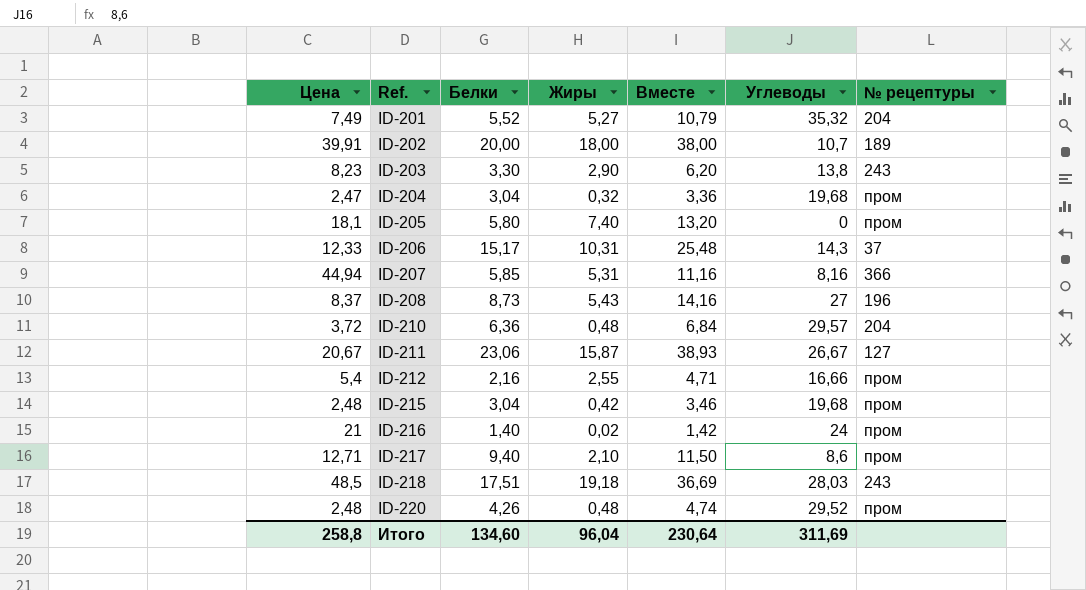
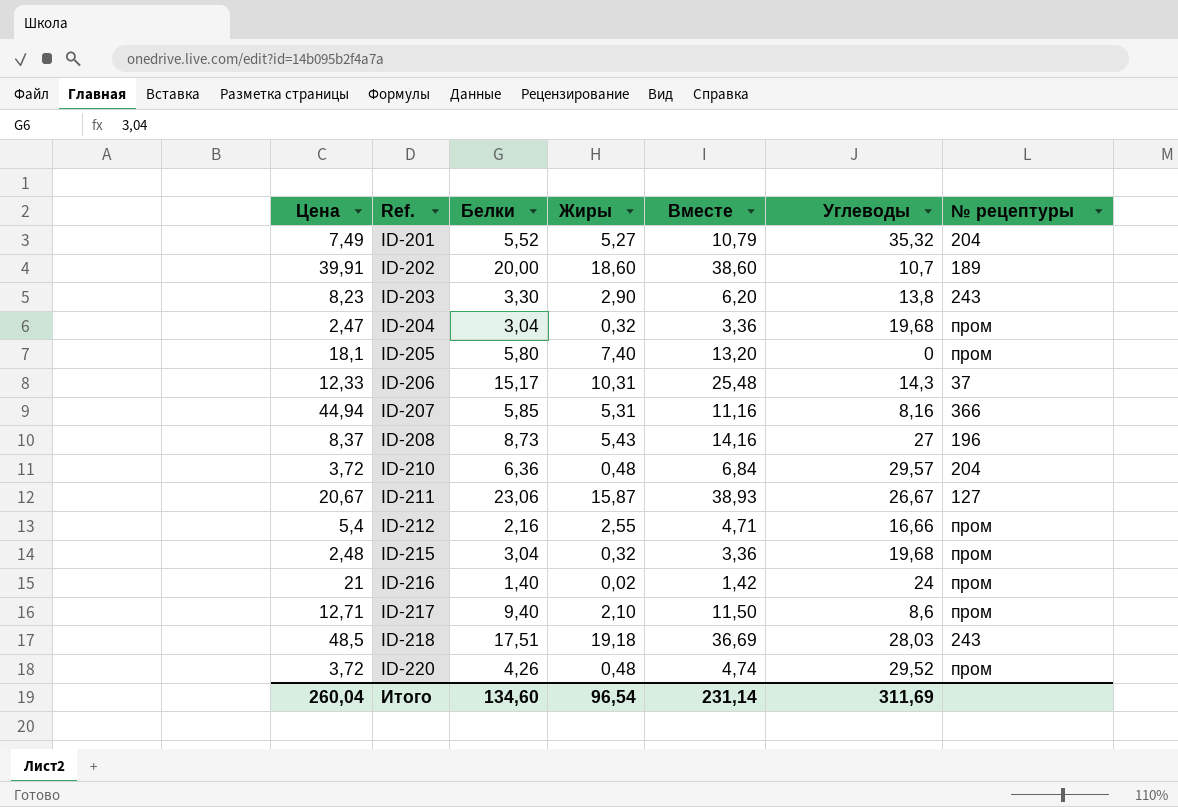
ID-202 | Жиры: 18,00 -> 18,60
ID-202 | Вместе: 38,00 -> 38,60
ID-215 | Жиры: 0,42 -> 0,32
ID-215 | Вместе: 3,46 -> 3,36
ID-220 | Цена: 2,48 -> 3,72
Итого | Цена: 258,8 -> 260,04
Итого | Жиры: 96,04 -> 96,54
Итого | Вместе: 230,64 -> 231,14

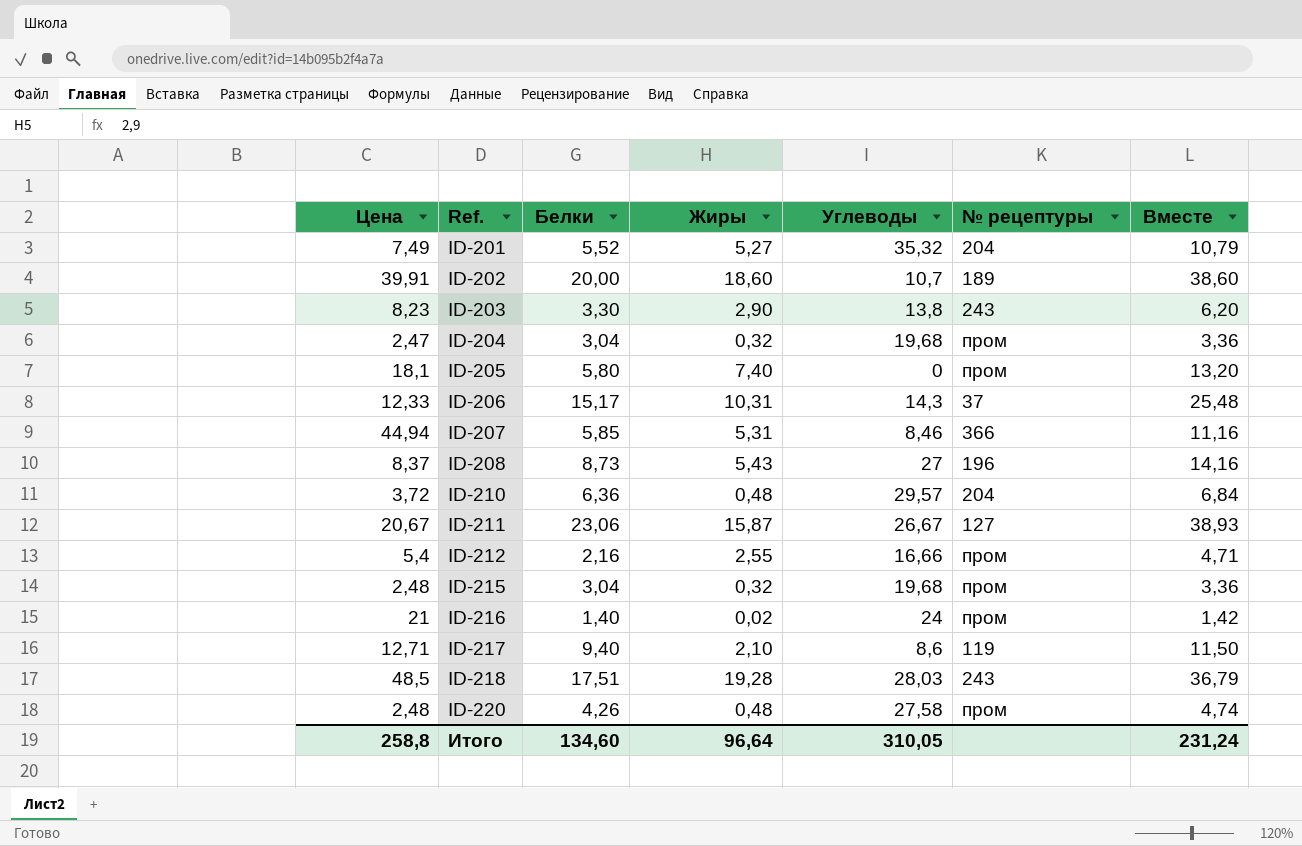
column Вместе | position: 5 -> 7
ID-207 | Углеводы: 8,16 -> 8,46
ID-217 | № рецептуры: пром -> 119
ID-218 | Жиры: 19,18 -> 19,28
ID-218 | Вместе: 36,69 -> 36,79
ID-220 | Цена: 3,72 -> 2,48
ID-220 | Углеводы: 29,52 -> 27,58
Итого | Цена: 260,04 -> 258,8
Итого | Жиры: 96,54 -> 96,64
Итого | Углеводы: 311,69 -> 310,05
Итого | Вместе: 231,14 -> 231,24

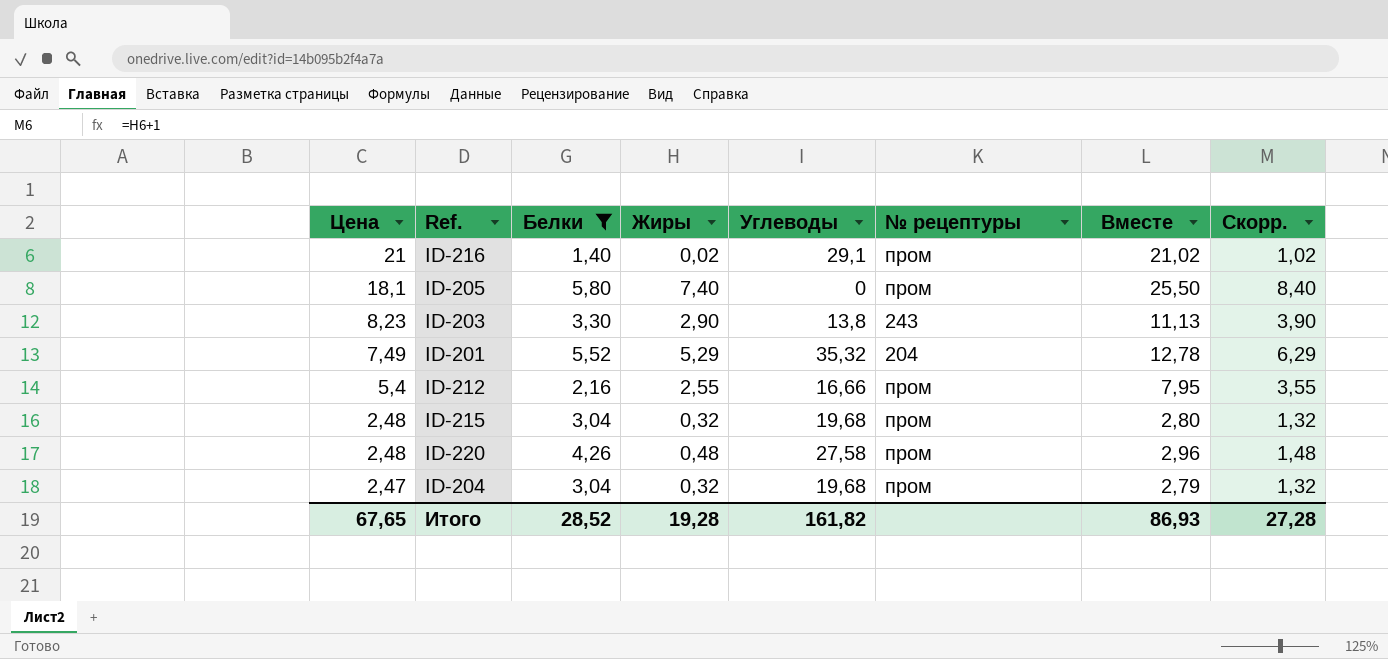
filter: none -> Белки <= 5,80
row order: Ref. ascending -> Цена descending
column Вместе | formula: [Белки] + [Жиры] -> [Цена] + [Жиры]
column Скорр. | formula: none -> [Жиры] + 1
ID-216 | Углеводы: 24 -> 29,1
ID-201 | Жиры: 5,27 -> 5,29
Итого | Цена: 258,8 -> 67,65
Итого | Белки: 134,60 -> 28,52
Итого | Жиры: 96,64 -> 19,28
Итого | Углеводы: 310,05 -> 161,82
Итого | Вместе: 231,24 -> 86,93

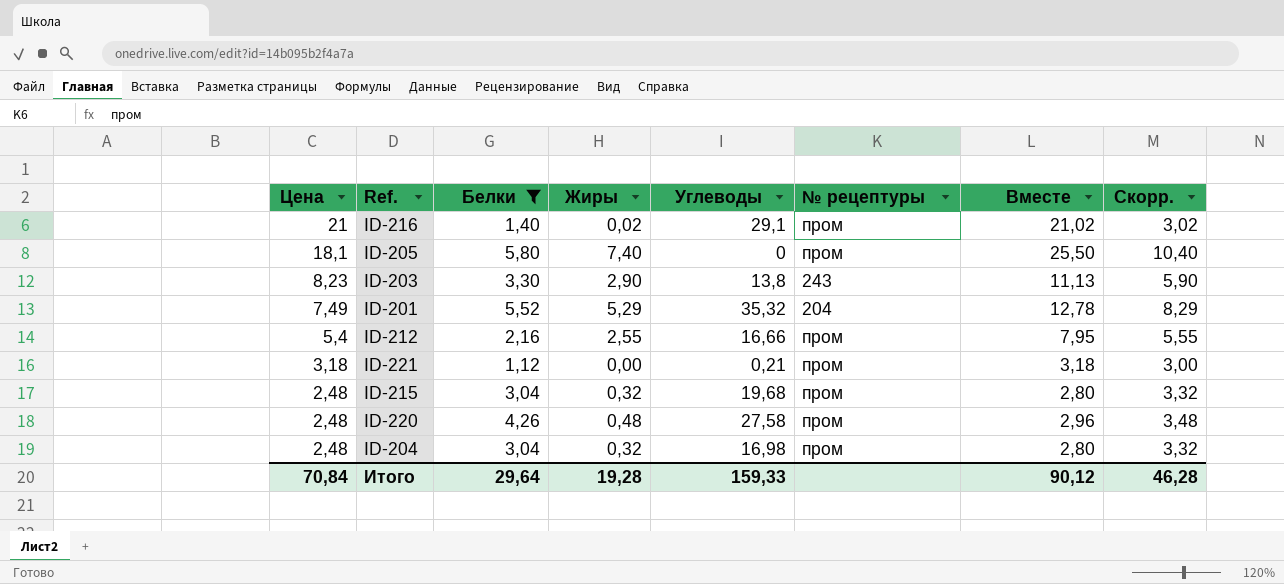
column Скорр. | formula: [Жиры] + 1 -> [Жиры] + 3
row ID-221: none -> 3,18 | 1,12 | 0,00 | 0,21 | пром | 3,18 | 3,00
ID-204 | Цена: 2,47 -> 2,48
ID-204 | Углеводы: 19,68 -> 16,98
ID-204 | Вместе: 2,79 -> 2,80
Итого | Цена: 67,65 -> 70,84
Итого | Белки: 28,52 -> 29,64
Итого | Углеводы: 161,82 -> 159,33
Итого | Вместе: 86,93 -> 90,12
Итого | Скорр.: 27,28 -> 46,28

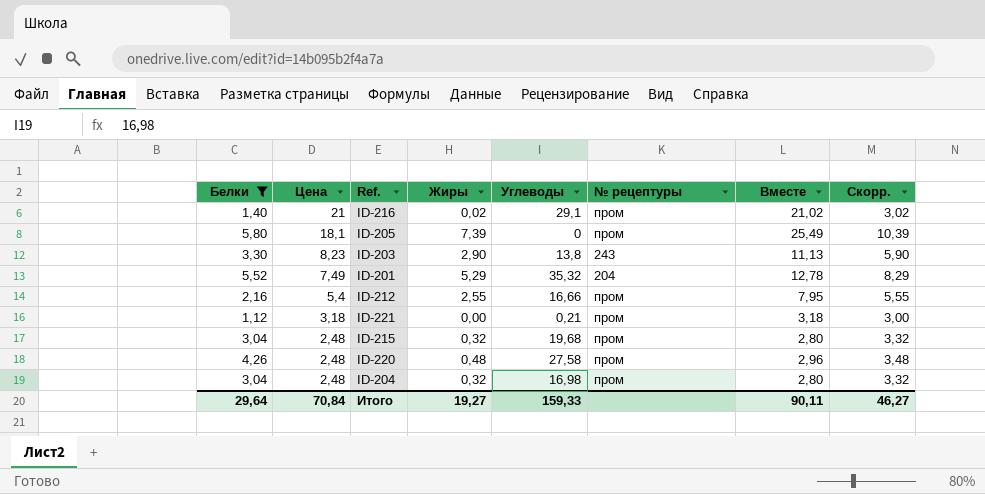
column Белки | position: 3 -> 1
ID-205 | Жиры: 7,40 -> 7,39
ID-205 | Вместе: 25,50 -> 25,49
ID-205 | Скорр.: 10,40 -> 10,39
Итого | Жиры: 19,28 -> 19,27
Итого | Вместе: 90,12 -> 90,11
Итого | Скорр.: 46,28 -> 46,27

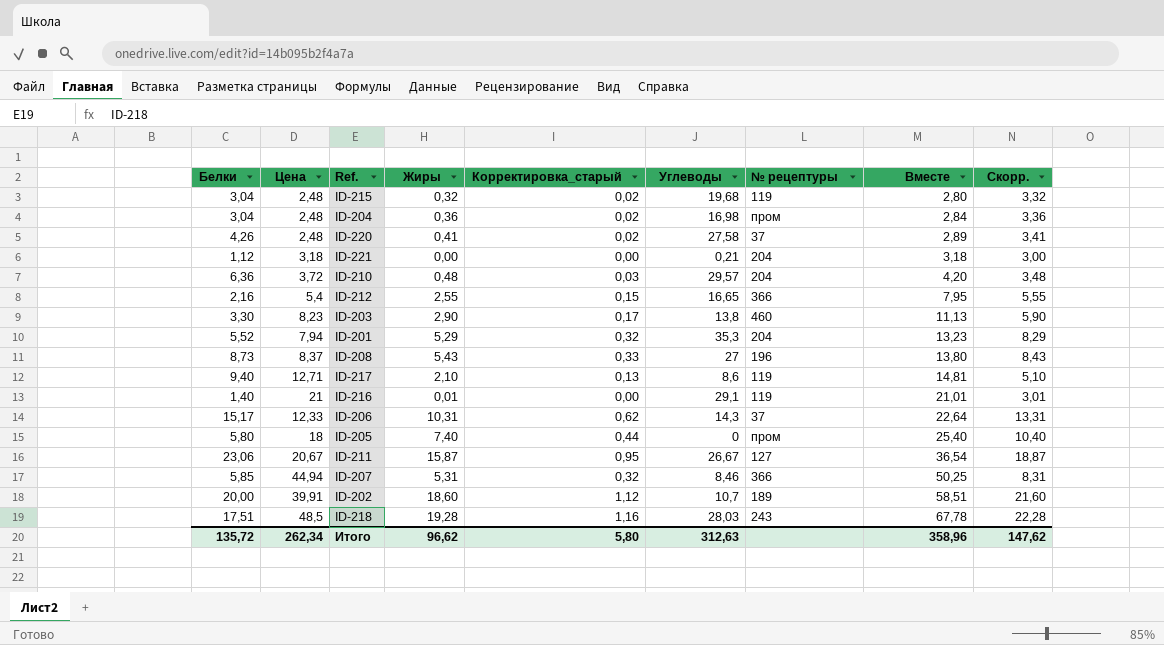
filter: Белки <= 5,80 -> none
row order: Цена descending -> Вместе ascending
column Корректировка_старый | formula: none -> [Жиры] * 0,06
ID-215 | № рецептуры: пром -> 119
ID-204 | Жиры: 0,32 -> 0,36
ID-204 | Вместе: 2,80 -> 2,84
ID-204 | Скорр.: 3,32 -> 3,36
ID-220 | Жиры: 0,48 -> 0,41
ID-220 | № рецептуры: пром -> 37
ID-220 | Вместе: 2,96 -> 2,89
ID-220 | Скорр.: 3,48 -> 3,41
ID-221 | № рецептуры: пром -> 204
ID-212 | Углеводы: 16,66 -> 16,65
ID-212 | № рецептуры: пром -> 366
ID-203 | № рецептуры: 243 -> 460
ID-201 | Цена: 7,49 -> 7,94
ID-201 | Углеводы: 35,32 -> 35,3
ID-201 | Вместе: 12,78 -> 13,23
ID-216 | Жиры: 0,02 -> 0,01
ID-216 | № рецептуры: пром -> 119
ID-216 | Вместе: 21,02 -> 21,01
ID-216 | Скорр.: 3,02 -> 3,01
ID-205 | Цена: 18,1 -> 18
ID-205 | Жиры: 7,39 -> 7,40
ID-205 | Вместе: 25,49 -> 25,40
ID-205 | Скорр.: 10,39 -> 10,40
Итого | Белки: 29,64 -> 135,72
Итого | Цена: 70,84 -> 262,34
Итого | Жиры: 19,27 -> 96,62
Итого | Углеводы: 159,33 -> 312,63
Итого | Вместе: 90,11 -> 358,96
Итого | Скорр.: 46,27 -> 147,62

